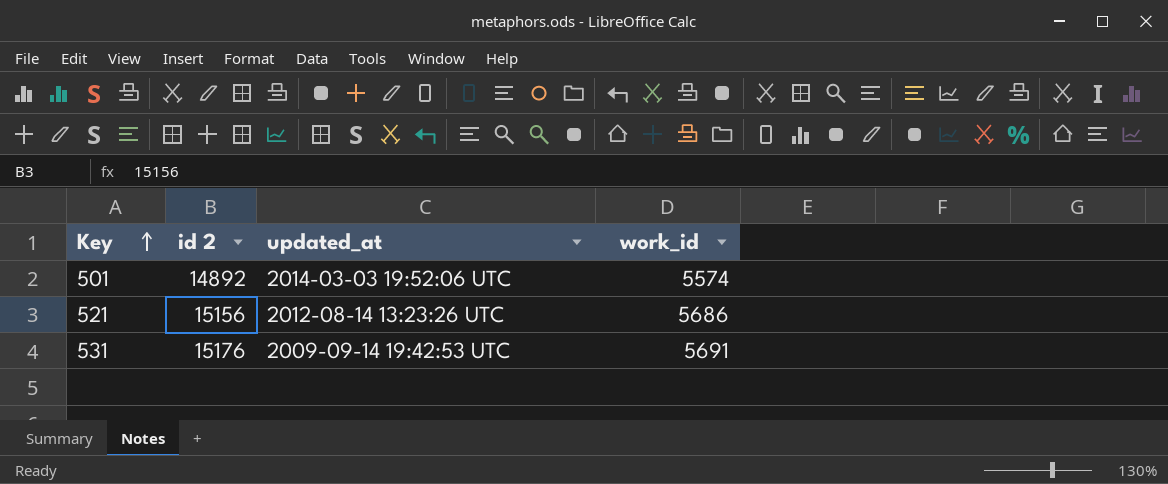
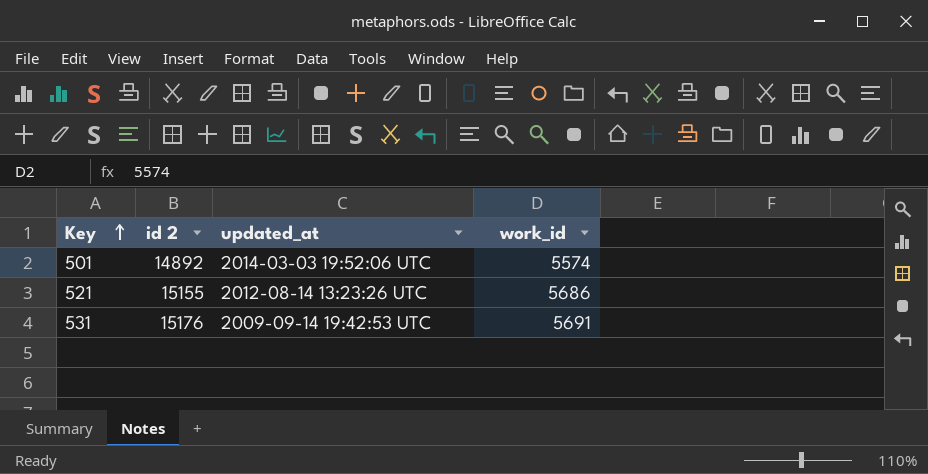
521 | id 2: 15156 -> 15155

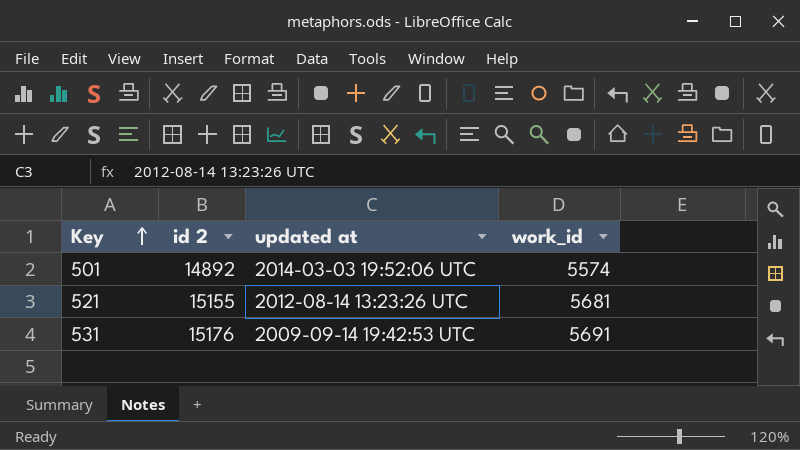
column name: updated_at -> updated at
521 | work_id: 5686 -> 5681

